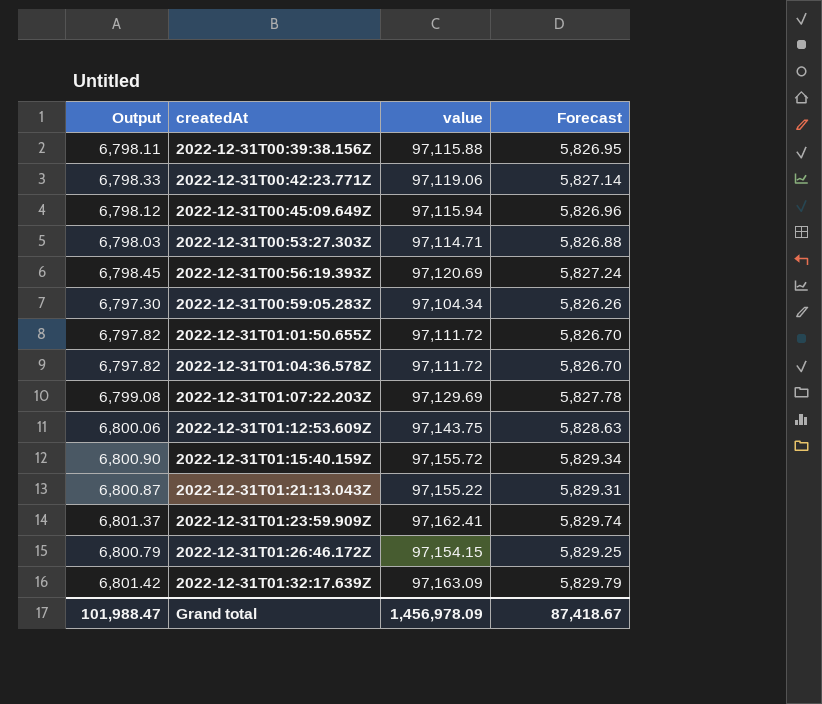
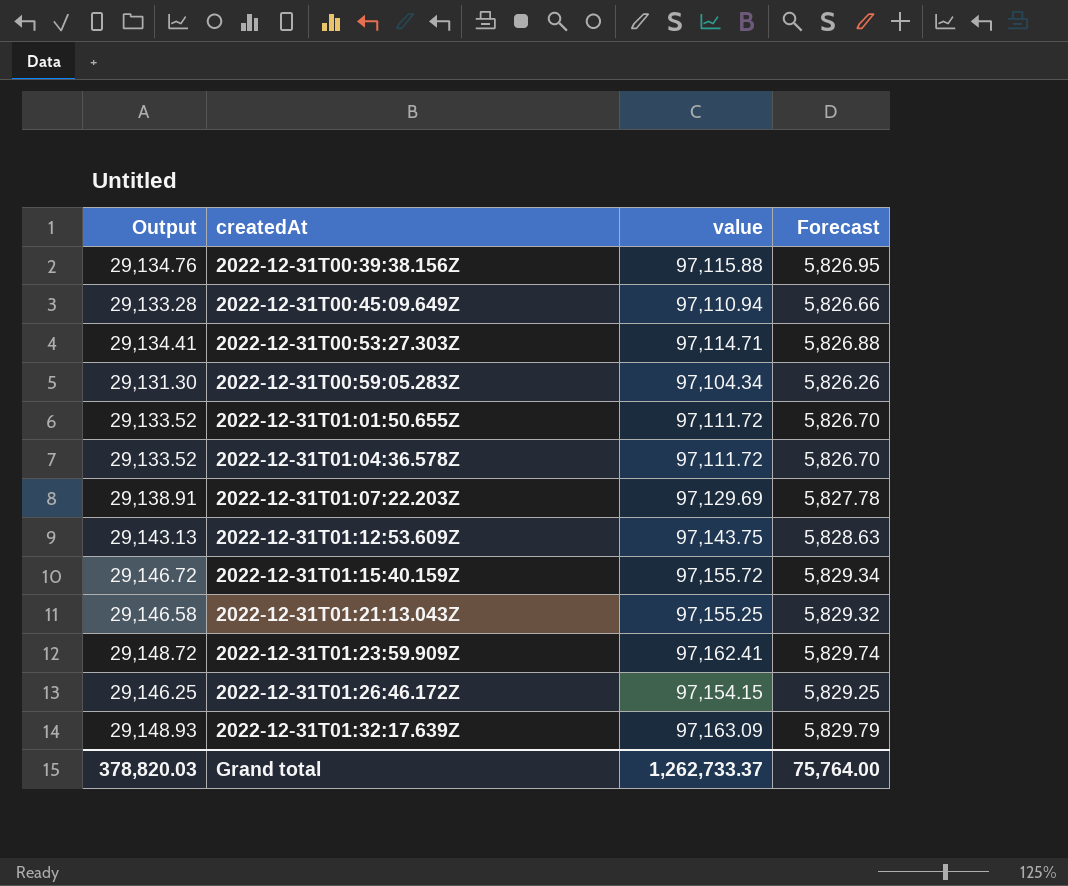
column Output | formula: [value] * 0.07 -> [value] * 0.3
row 2022-12-31T00:42:23.771Z: 6,798.33 | 97,119.06 | 5,827.14 -> none
row 2022-12-31T00:56:19.393Z: 6,798.45 | 97,120.69 | 5,827.24 -> none
2022-12-31T00:45:09.649Z | value: 97,115.94 -> 97,110.94
2022-12-31T00:45:09.649Z | Forecast: 5,826.96 -> 5,826.66
2022-12-31T01:21:13.043Z | value: 97,155.22 -> 97,155.25
2022-12-31T01:21:13.043Z | Forecast: 5,829.31 -> 5,829.32
Grand total | Output: 101,988.47 -> 378,820.03
Grand total | value: 1,456,978.09 -> 1,262,733.37
Grand total | Forecast: 87,418.67 -> 75,764.00

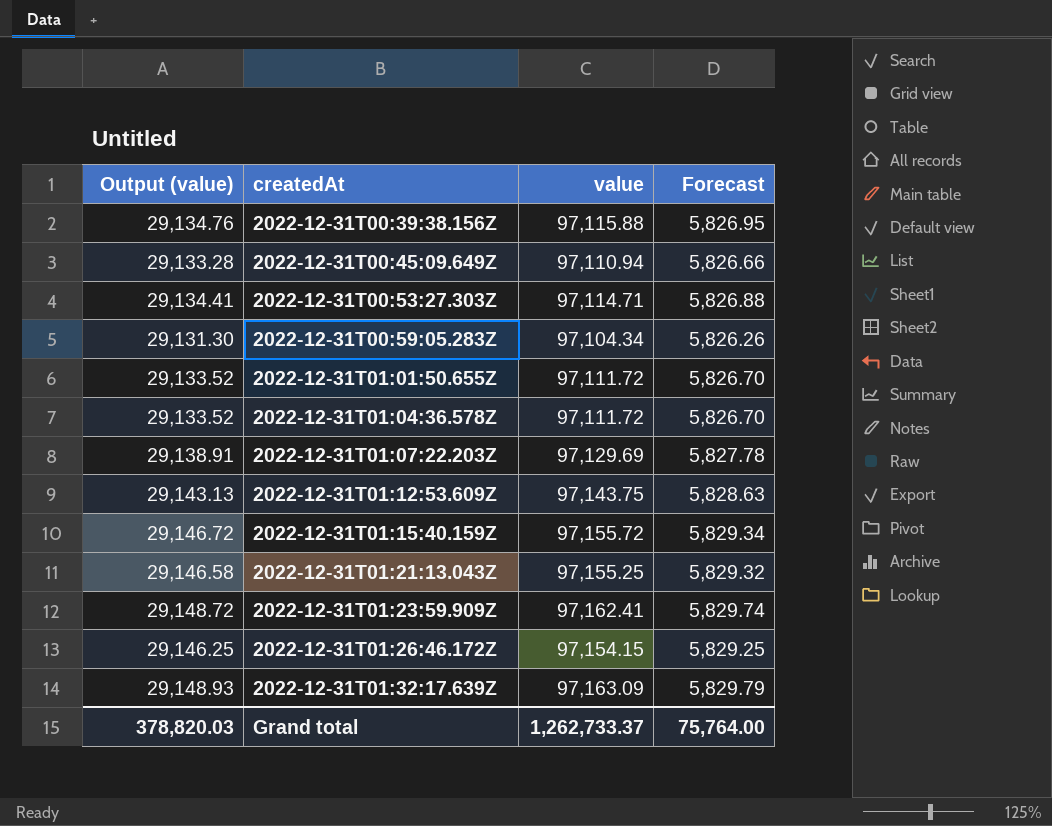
column name: Output -> Output (value)

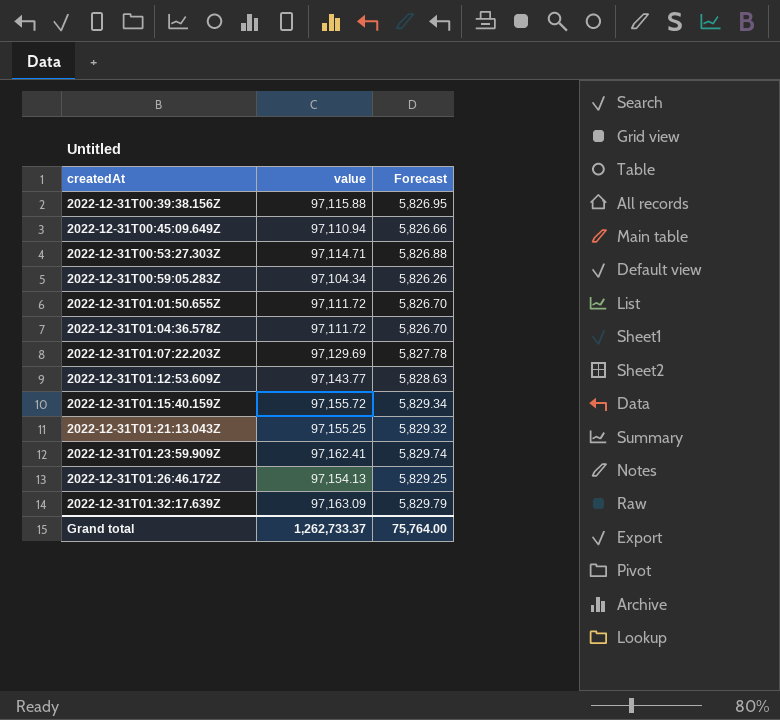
column Output (value) | formula: [value] * 0.3 -> none
2022-12-31T01:12:53.609Z | value: 97,143.75 -> 97,143.77
2022-12-31T01:26:46.172Z | value: 97,154.15 -> 97,154.13

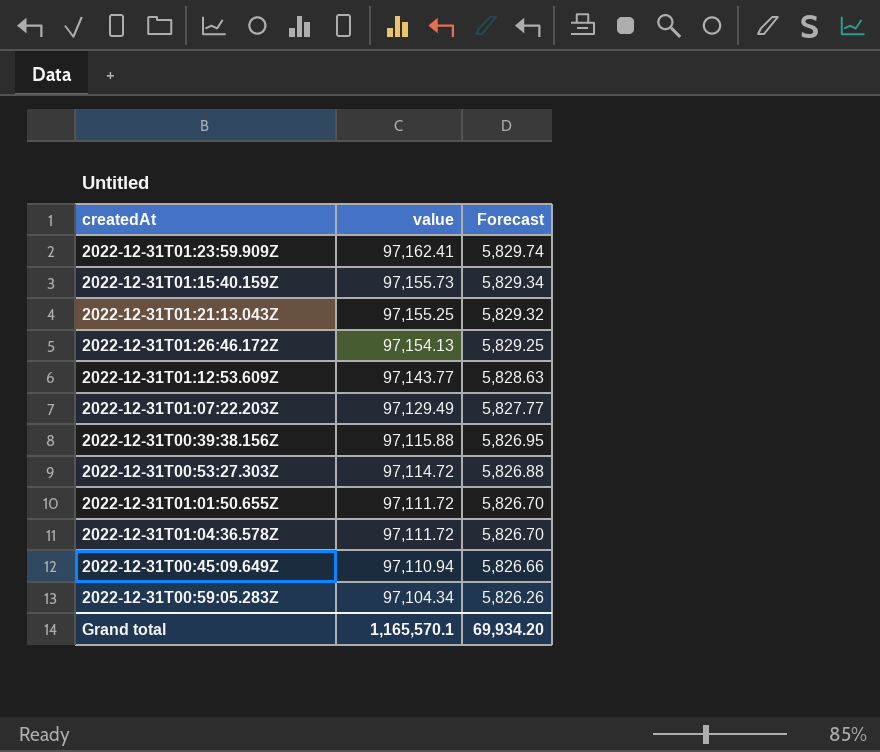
row order: createdAt ascending -> value descending
row 2022-12-31T01:32:17.639Z: 97,163.09 | 5,829.79 -> none
2022-12-31T01:15:40.159Z | value: 97,155.72 -> 97,155.73
2022-12-31T01:07:22.203Z | value: 97,129.69 -> 97,129.49
2022-12-31T01:07:22.203Z | Forecast: 5,827.78 -> 5,827.77
2022-12-31T00:53:27.303Z | value: 97,114.71 -> 97,114.72
Grand total | value: 1,262,733.37 -> 1,165,570.1
Grand total | Forecast: 75,764.00 -> 69,934.20

